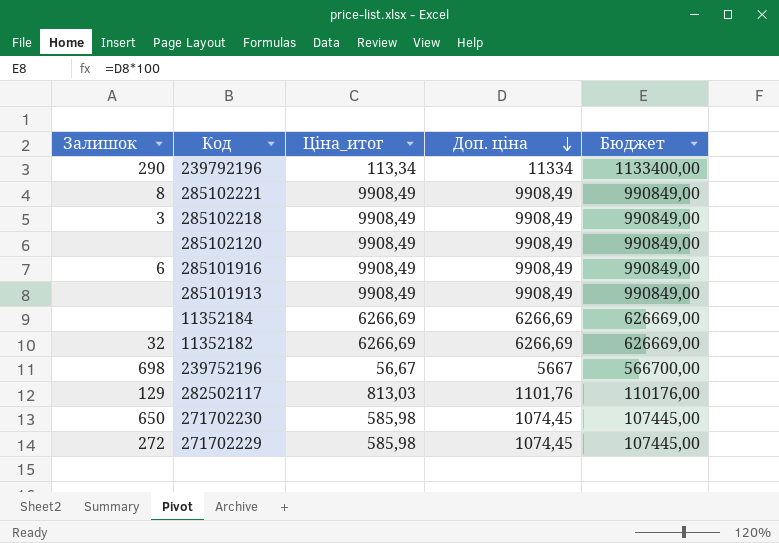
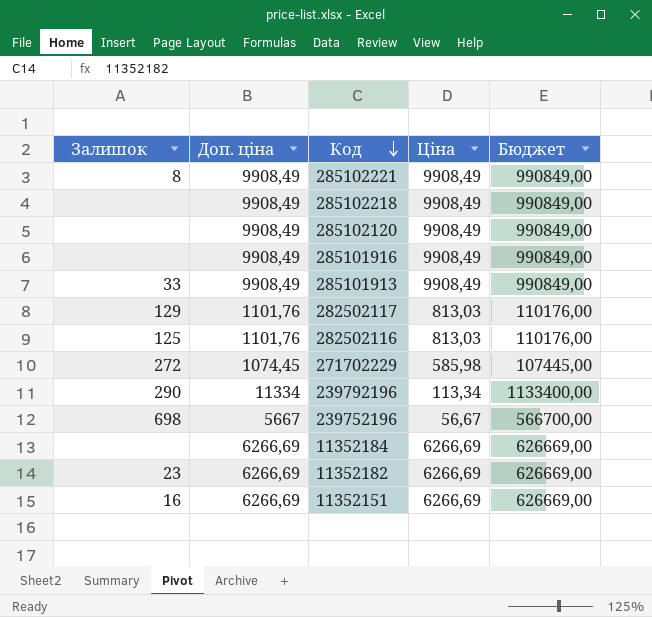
row order: Доп. ціна descending -> Код descending
column Доп. ціна | position: 4 -> 2
column name: Ціна_итог -> Ціна
row 271702230: 650 | 585,98 | 1074,45 | 107445,00 -> none
285102218 | Залишок: 3 -> none
285101916 | Залишок: 6 -> none
285101913 | Залишок: none -> 33
row 282502116: none -> 125 | 1101,76 | 813,03 | 110176,00
11352182 | Залишок: 32 -> 23
row 11352151: none -> 16 | 6266,69 | 6266,69 | 626669,00

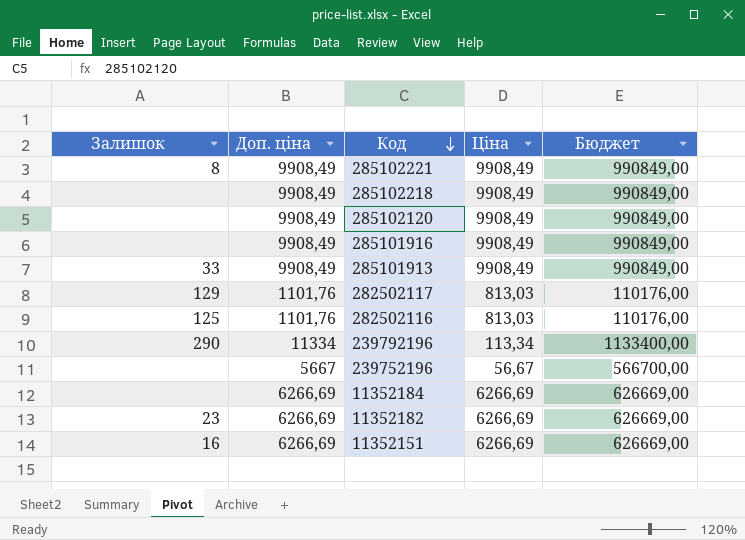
row 271702229: 272 | 1074,45 | 585,98 | 107445,00 -> none
239752196 | Залишок: 698 -> none

